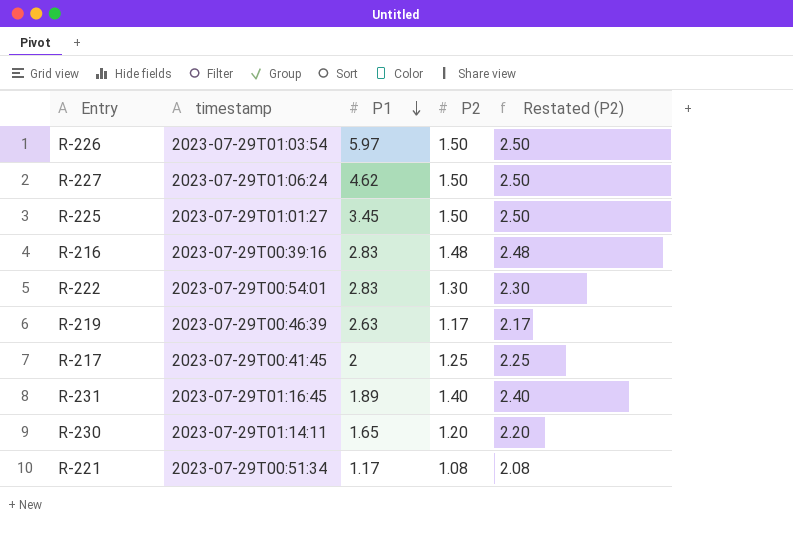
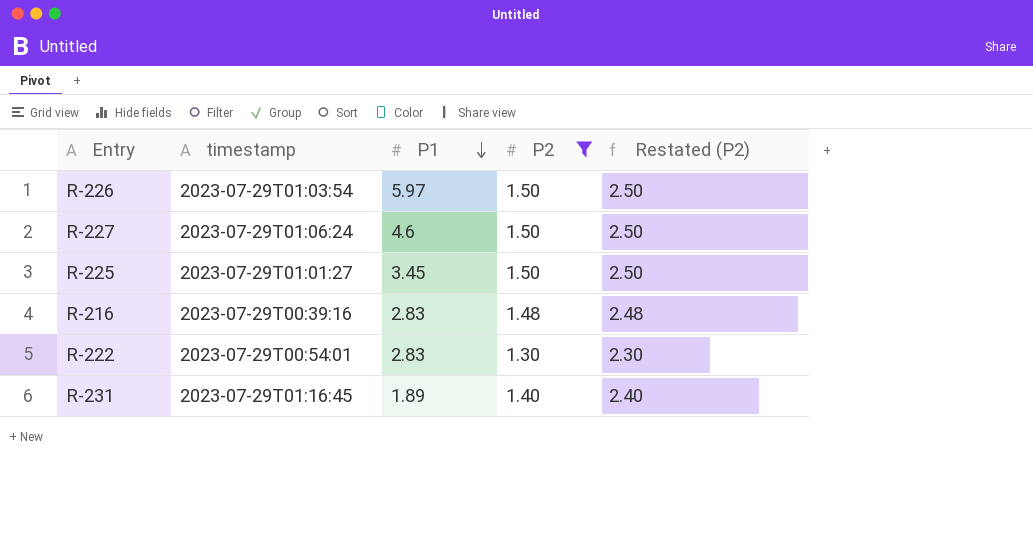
filter: none -> P2 >= 1.30
R-227 | P1: 4.62 -> 4.6

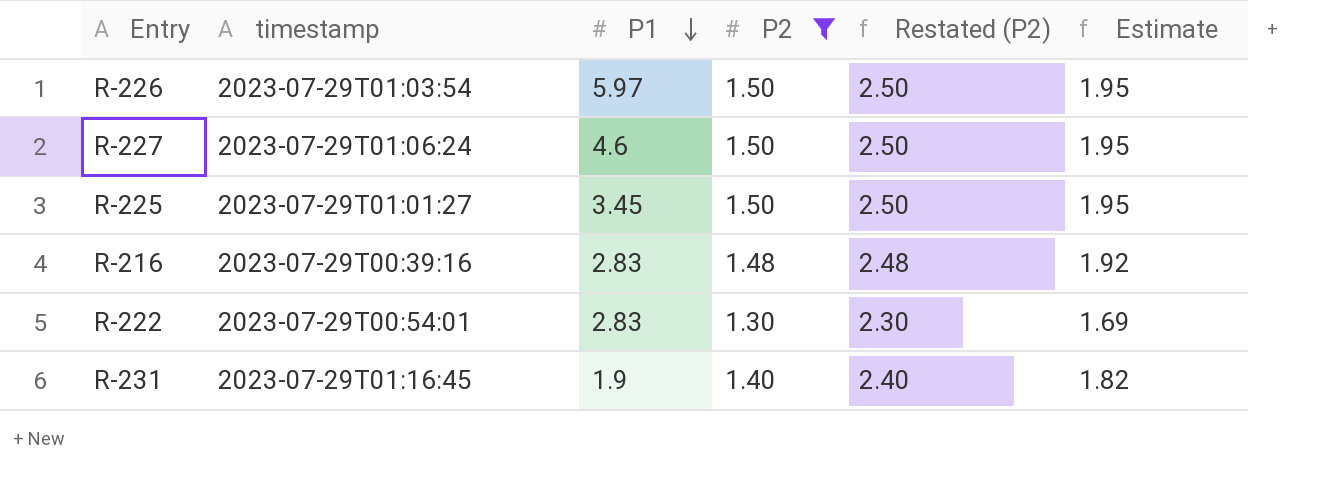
column Estimate | formula: none -> [P2] * 1.3
R-231 | P1: 1.89 -> 1.9

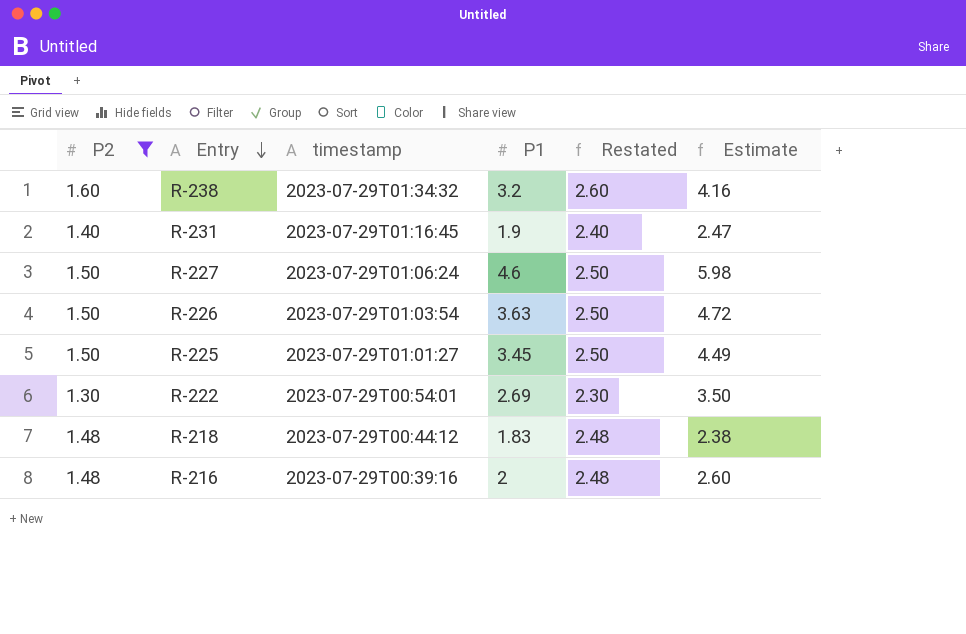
row order: P1 descending -> Entry descending
column P2 | position: 4 -> 1
column name: Restated (P2) -> Restated
column Estimate | formula: [P2] * 1.3 -> [P1] * 1.3
row R-238: none -> 1.60 | 2023-07-29T01:34:32 | 3.2 | 2.60 | 4.16
R-226 | P1: 5.97 -> 3.63
R-222 | P1: 2.83 -> 2.69
row R-218: none -> 1.48 | 2023-07-29T00:44:12 | 1.83 | 2.48 | 2.38
R-216 | P1: 2.83 -> 2

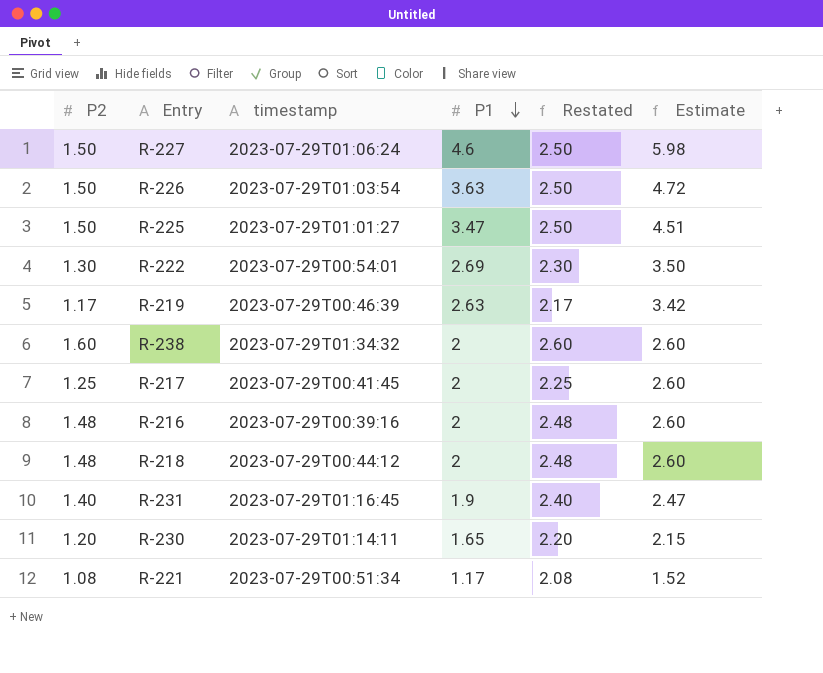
filter: P2 >= 1.30 -> none
row order: Entry descending -> P1 descending
R-225 | P1: 3.45 -> 3.47
R-225 | Estimate: 4.49 -> 4.51
R-238 | P1: 3.2 -> 2
R-238 | Estimate: 4.16 -> 2.60
R-218 | P1: 1.83 -> 2
R-218 | Estimate: 2.38 -> 2.60

